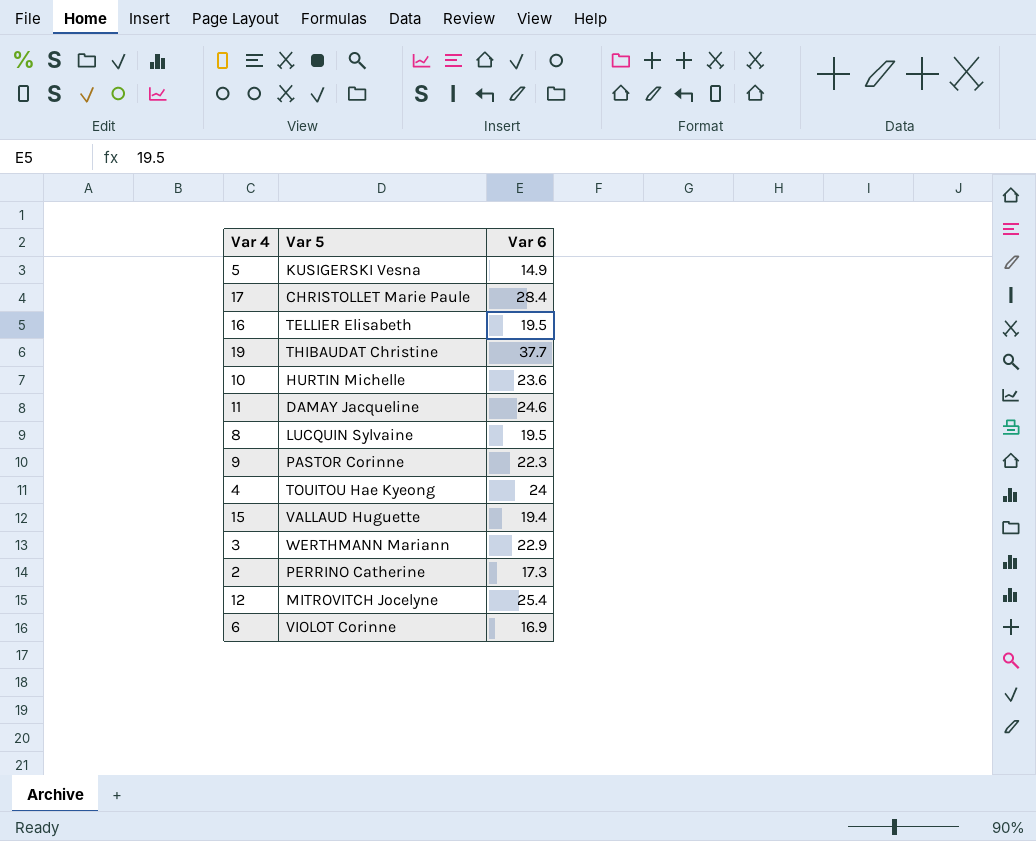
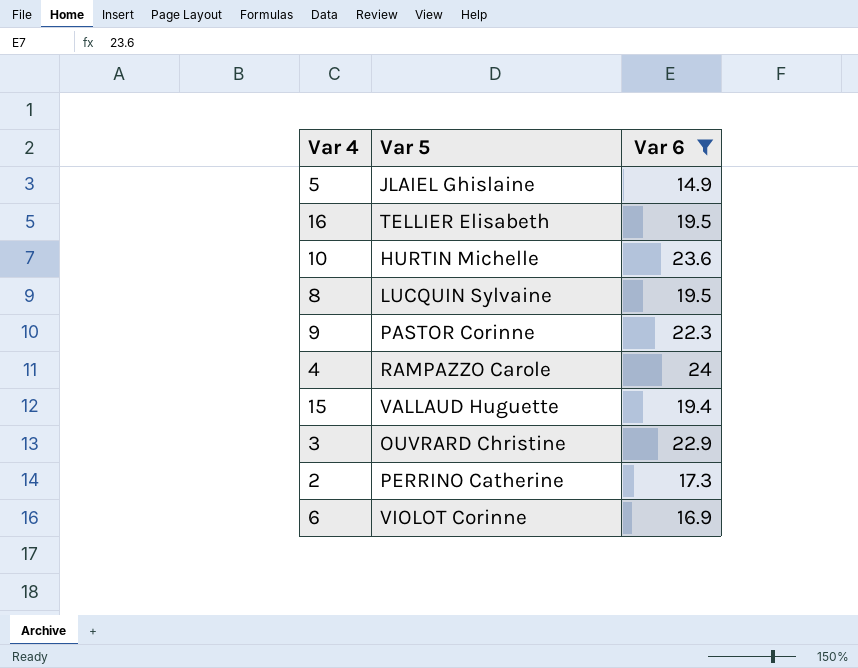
filter: none -> Var 6 <= 24
5 | Var 5: KUSIGERSKI Vesna -> JLAIEL Ghislaine
4 | Var 5: TOUITOU Hae Kyeong -> RAMPAZZO Carole
3 | Var 5: WERTHMANN Mariann -> OUVRARD Christine

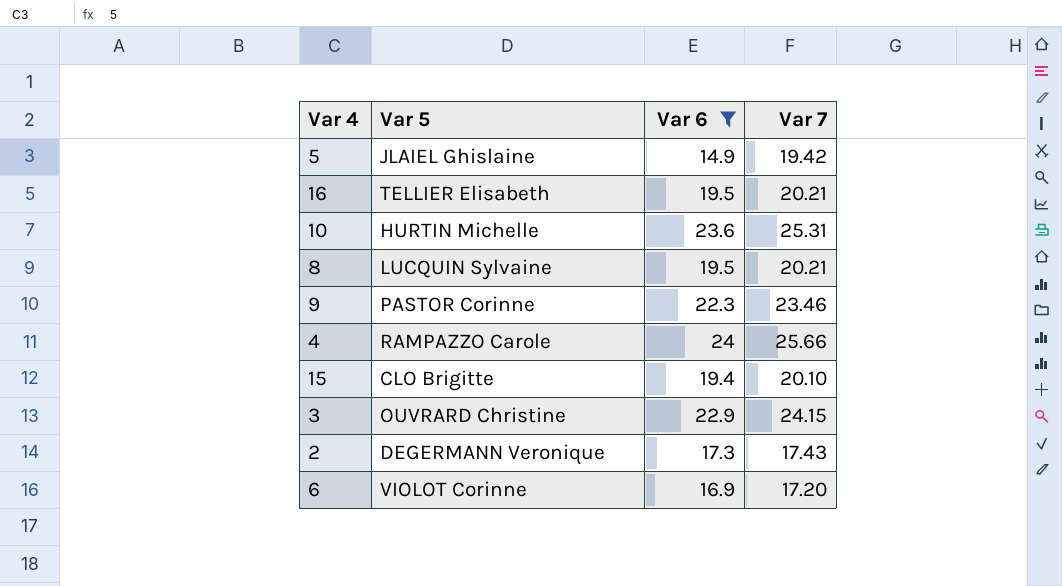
column Var 7 | position: none -> 4
15 | Var 5: VALLAUD Huguette -> CLO Brigitte
2 | Var 5: PERRINO Catherine -> DEGERMANN Veronique

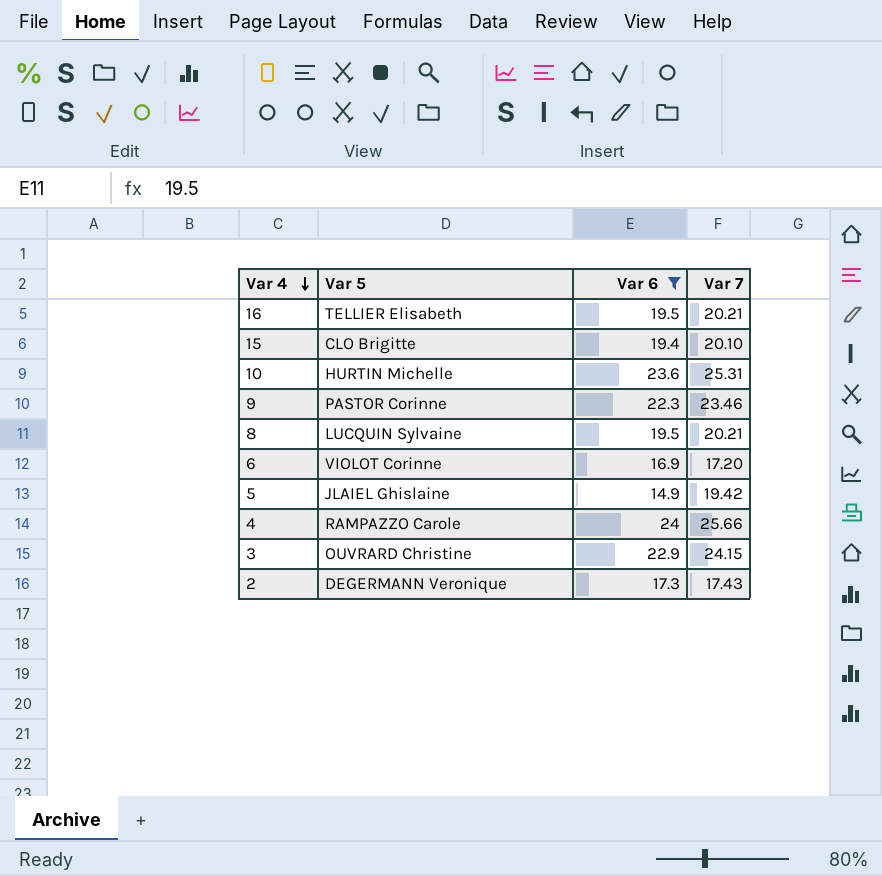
row order: none -> Var 4 descending

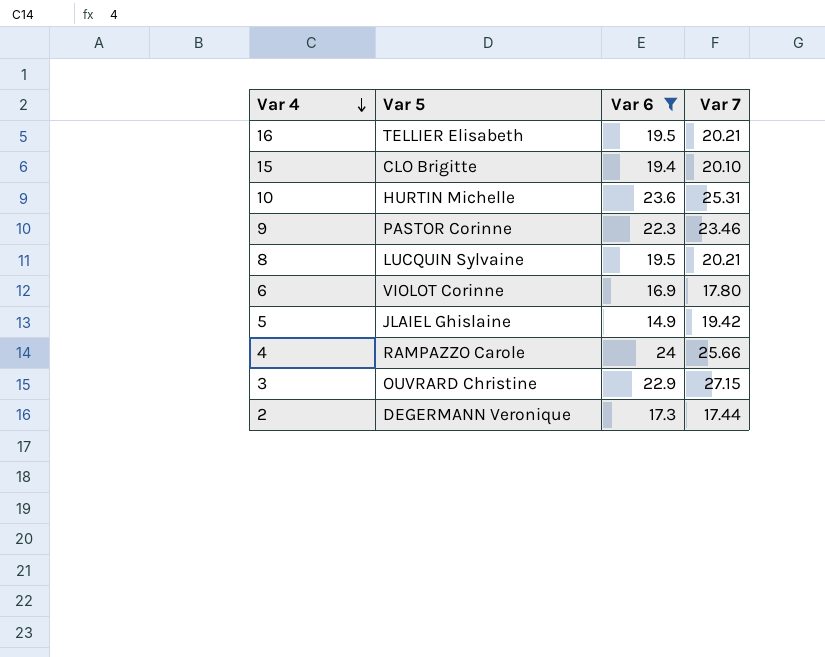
6 | Var 7: 17.20 -> 17.80
3 | Var 7: 24.15 -> 27.15
2 | Var 7: 17.43 -> 17.44

